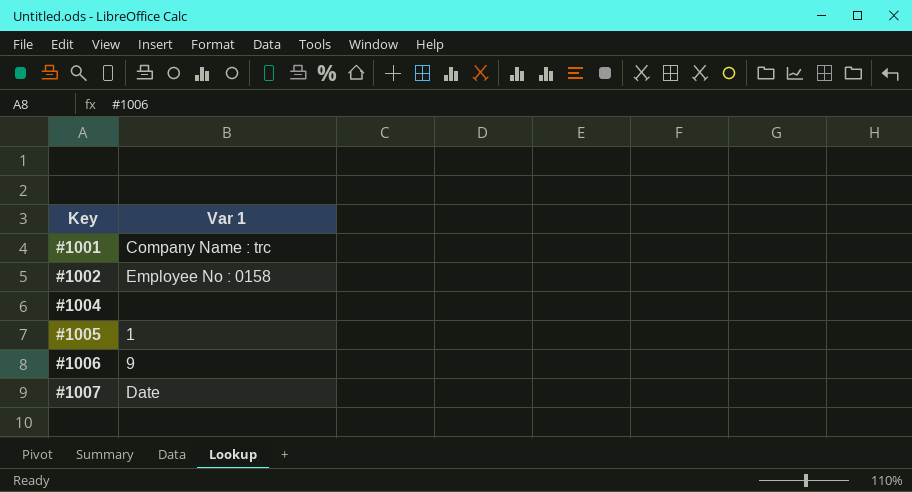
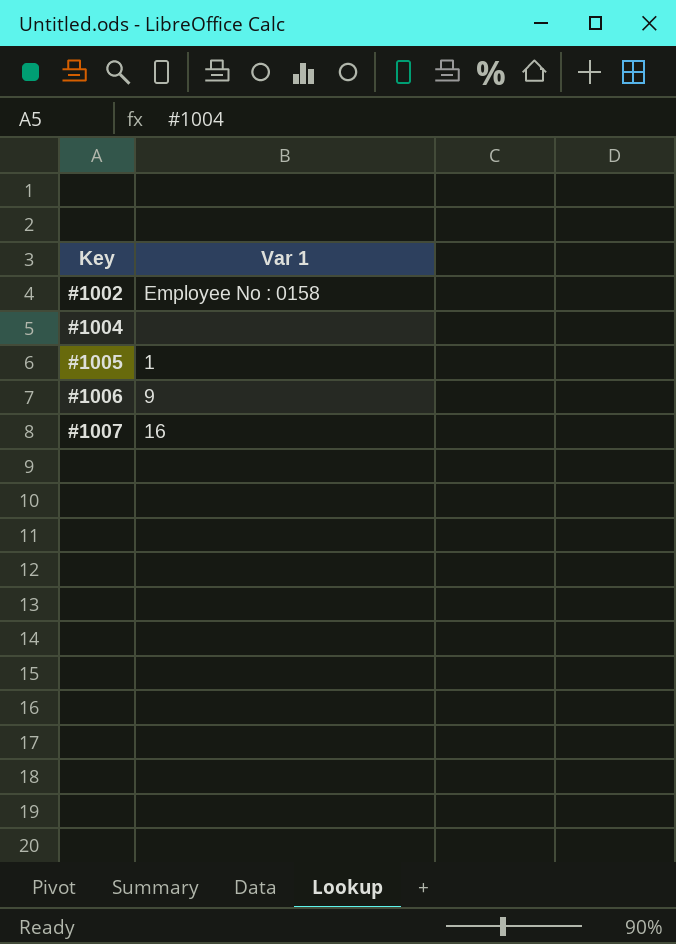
row #1001: Company Name : trc -> none
#1007 | Var 1: Date -> 16

